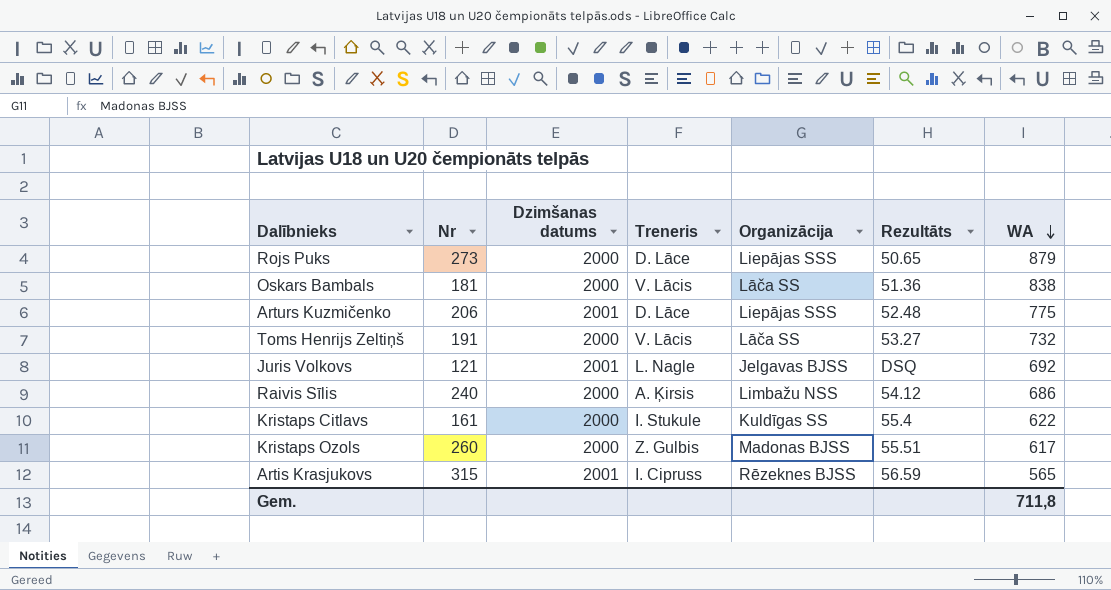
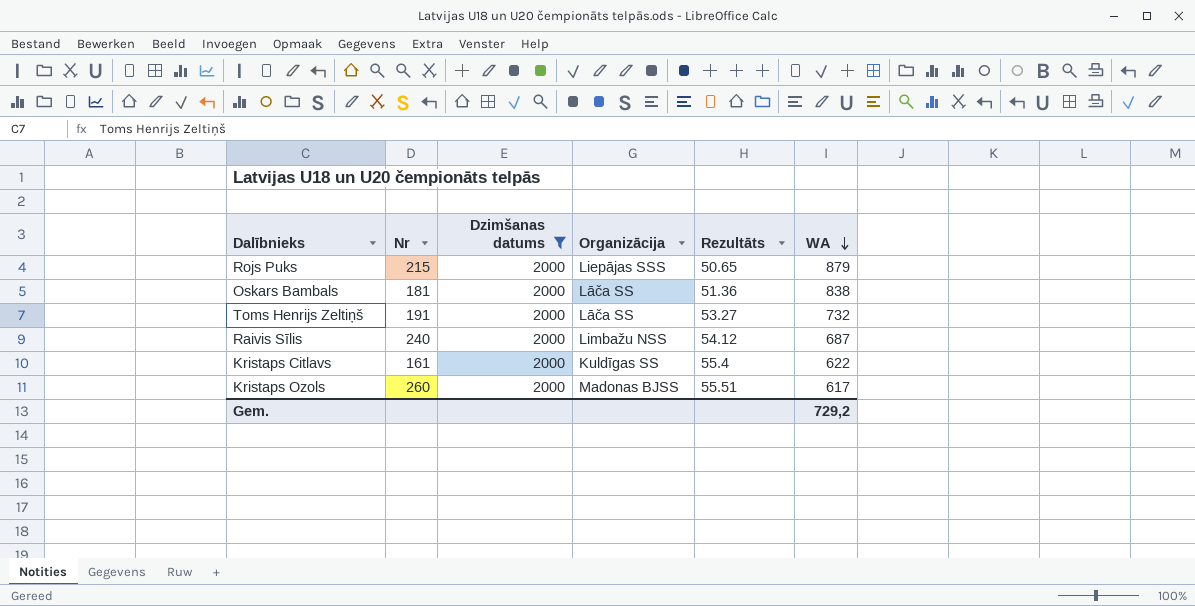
filter: none -> Dzimšanas datums = 2000
column Treneris | position: 4 -> none
Rojs Puks | Nr: 273 -> 215
Raivis Sīlis | WA: 686 -> 687
Gem. | WA: 711,8 -> 729,2

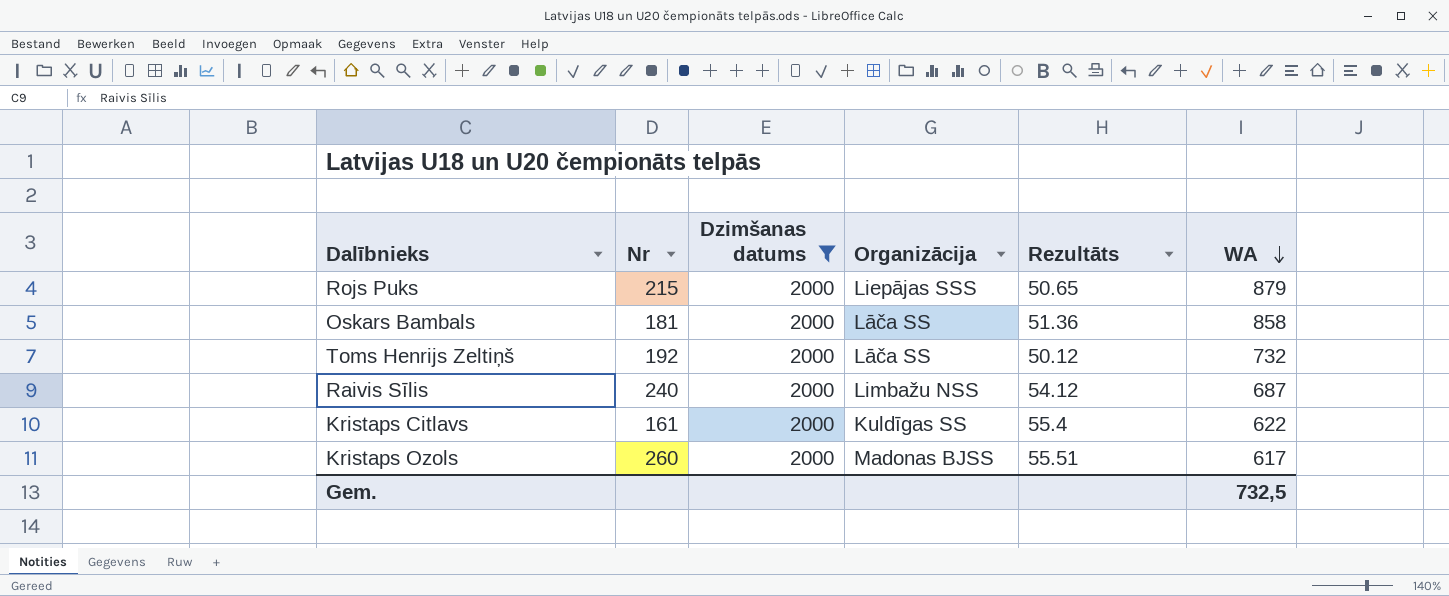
Oskars Bambals | WA: 838 -> 858
Toms Henrijs Zeltiņš | Nr: 191 -> 192
Toms Henrijs Zeltiņš | Rezultāts: 53.27 -> 50.12
Gem. | WA: 729,2 -> 732,5

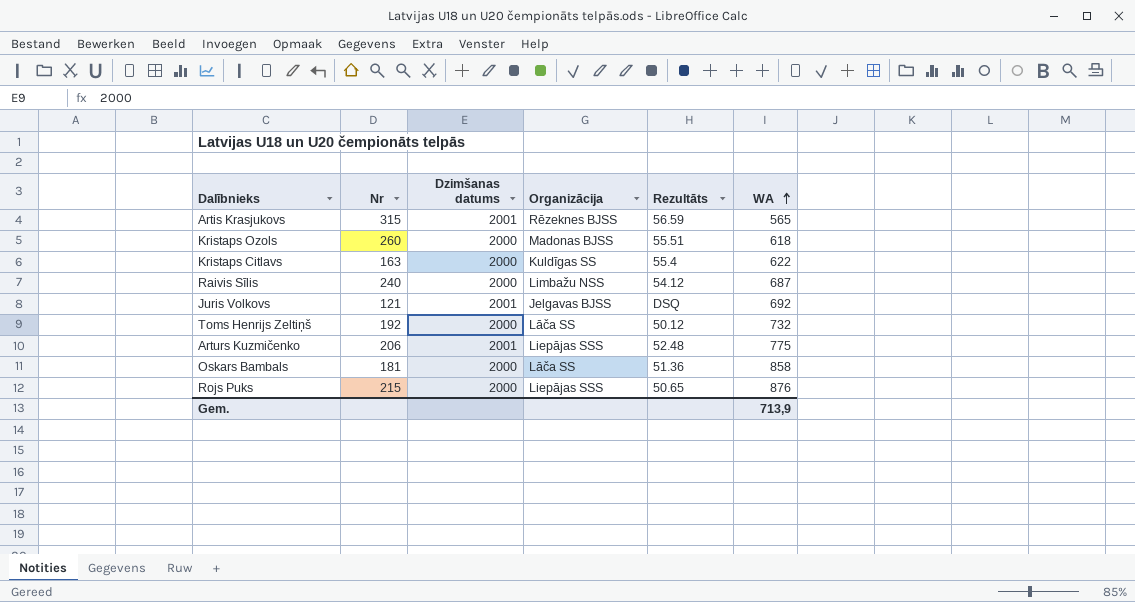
filter: Dzimšanas datums = 2000 -> none
row order: WA descending -> WA ascending
Kristaps Ozols | WA: 617 -> 618
Kristaps Citlavs | Nr: 161 -> 163
Rojs Puks | WA: 879 -> 876
Gem. | WA: 732,5 -> 713,9

